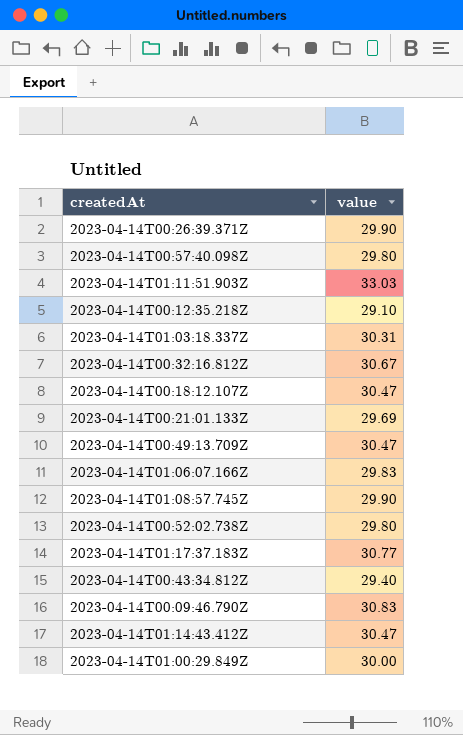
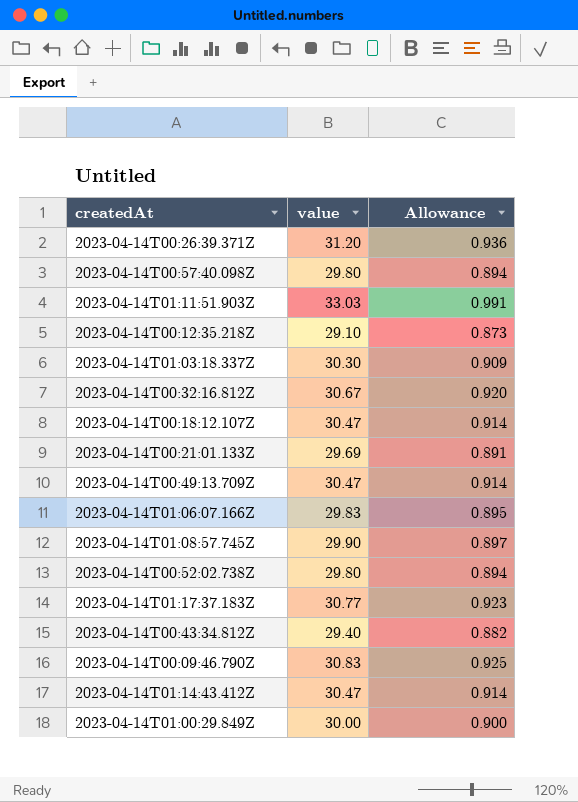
column Allowance | formula: none -> [value] * 0.03
2023-04-14T00:26:39.371Z | value: 29.90 -> 31.20
2023-04-14T01:03:18.337Z | value: 30.31 -> 30.30

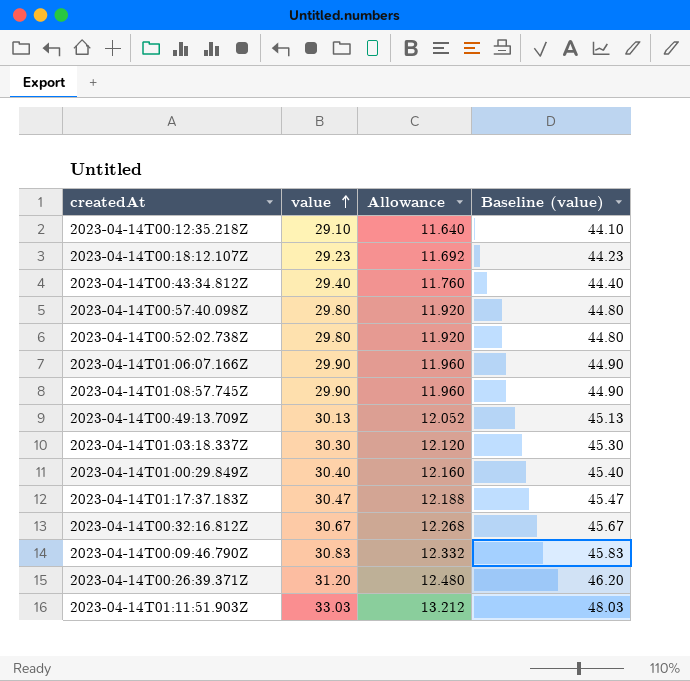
row order: none -> value ascending
column Allowance | formula: [value] * 0.03 -> [value] * 0.4
column Baseline (value) | formula: none -> [value] + 15
row 2023-04-14T00:21:01.133Z: 29.69 | 0.891 -> none
row 2023-04-14T01:14:43.412Z: 30.47 | 0.914 -> none
2023-04-14T00:18:12.107Z | value: 30.47 -> 29.23
2023-04-14T01:06:07.166Z | value: 29.83 -> 29.90
2023-04-14T00:49:13.709Z | value: 30.47 -> 30.13
2023-04-14T01:00:29.849Z | value: 30.00 -> 30.40
2023-04-14T01:17:37.183Z | value: 30.77 -> 30.47

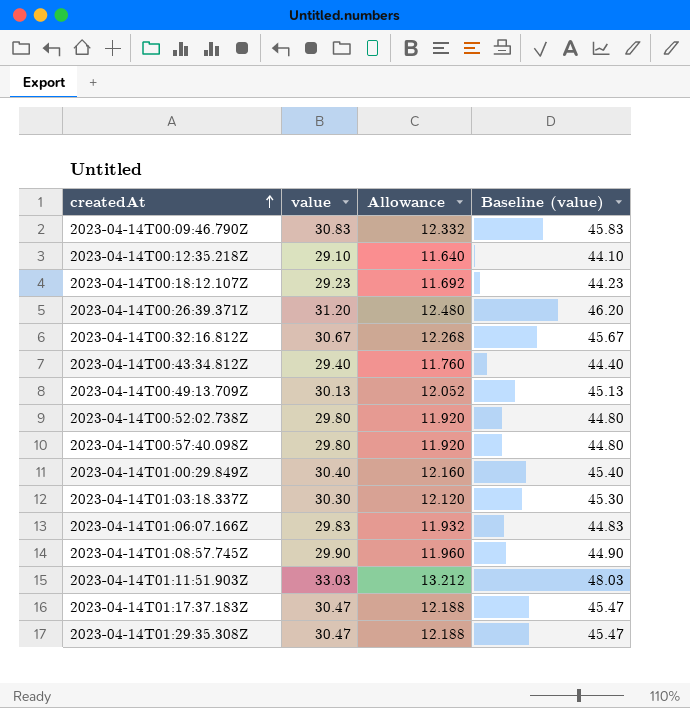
row order: value ascending -> createdAt ascending
2023-04-14T01:06:07.166Z | value: 29.90 -> 29.83
2023-04-14T01:06:07.166Z | Allowance: 11.960 -> 11.932
2023-04-14T01:06:07.166Z | Baseline (value): 44.90 -> 44.83
row 2023-04-14T01:29:35.308Z: none -> 30.47 | 12.188 | 45.47

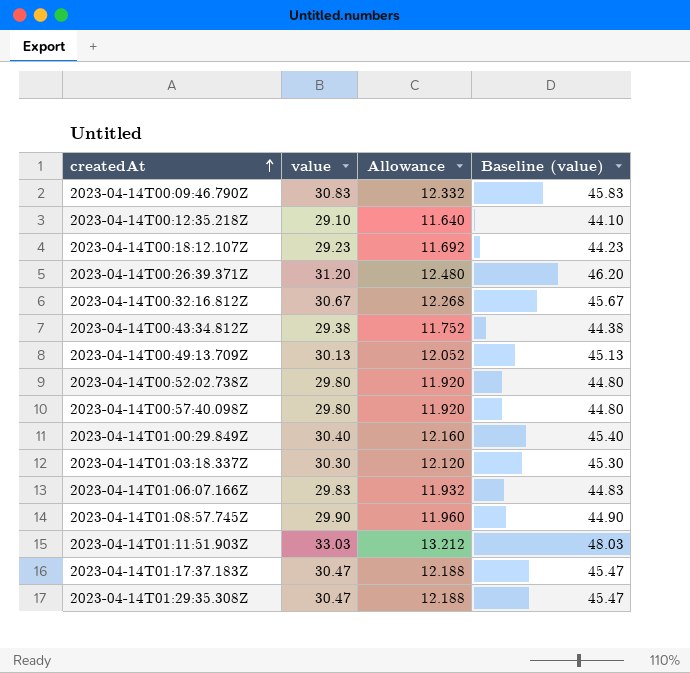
2023-04-14T00:43:34.812Z | value: 29.40 -> 29.38
2023-04-14T00:43:34.812Z | Allowance: 11.760 -> 11.752
2023-04-14T00:43:34.812Z | Baseline (value): 44.40 -> 44.38

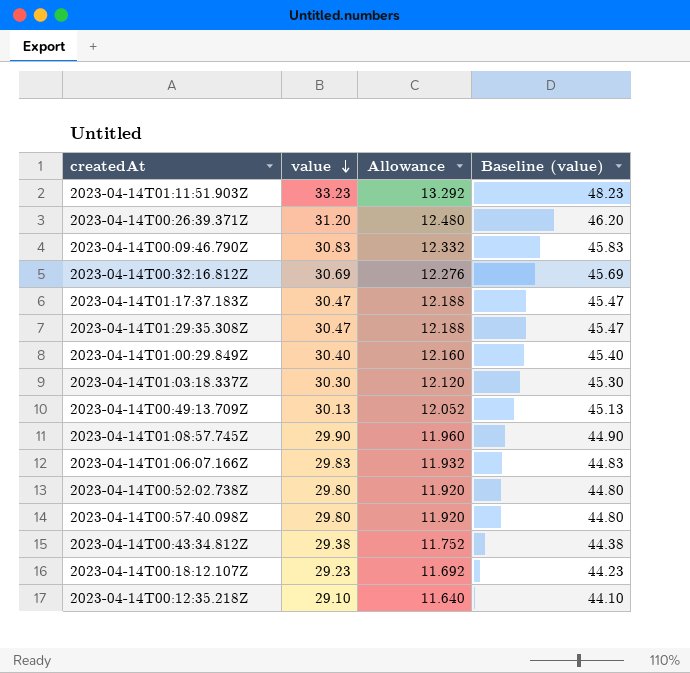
row order: createdAt ascending -> value descending
2023-04-14T01:11:51.903Z | value: 33.03 -> 33.23
2023-04-14T01:11:51.903Z | Allowance: 13.212 -> 13.292
2023-04-14T01:11:51.903Z | Baseline (value): 48.03 -> 48.23
2023-04-14T00:32:16.812Z | value: 30.67 -> 30.69
2023-04-14T00:32:16.812Z | Allowance: 12.268 -> 12.276
2023-04-14T00:32:16.812Z | Baseline (value): 45.67 -> 45.69

